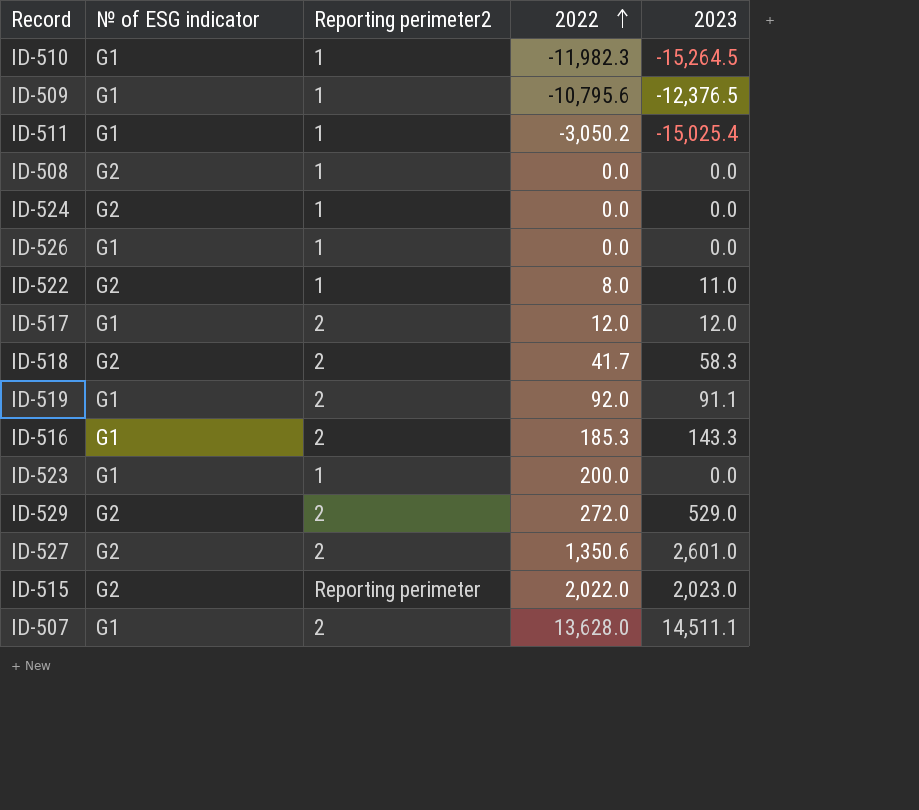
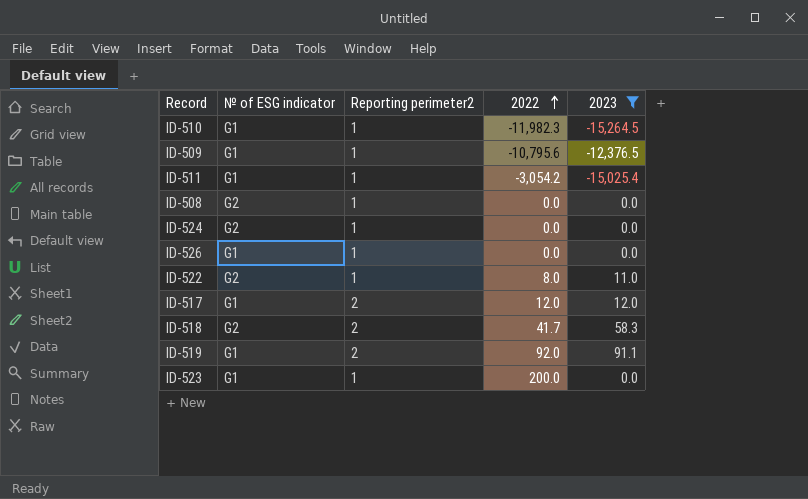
filter: none -> 2023 <= 91.1
ID-511 | 2022: -3,050.2 -> -3,054.2

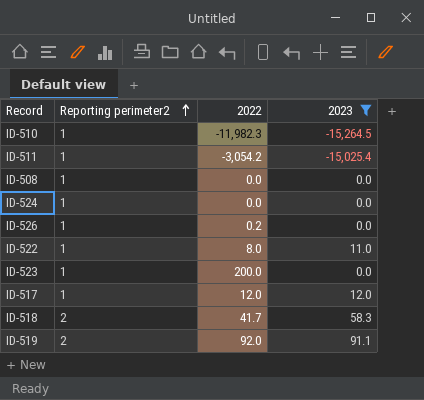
row order: 2022 ascending -> Reporting perimeter2 ascending
column № of ESG indicator | position: 2 -> none
row ID-509: G1 | 1 | -10,795.6 | -12,376.5 -> none
ID-526 | 2022: 0.0 -> 0.2
ID-517 | Reporting perimeter2: 2 -> 1

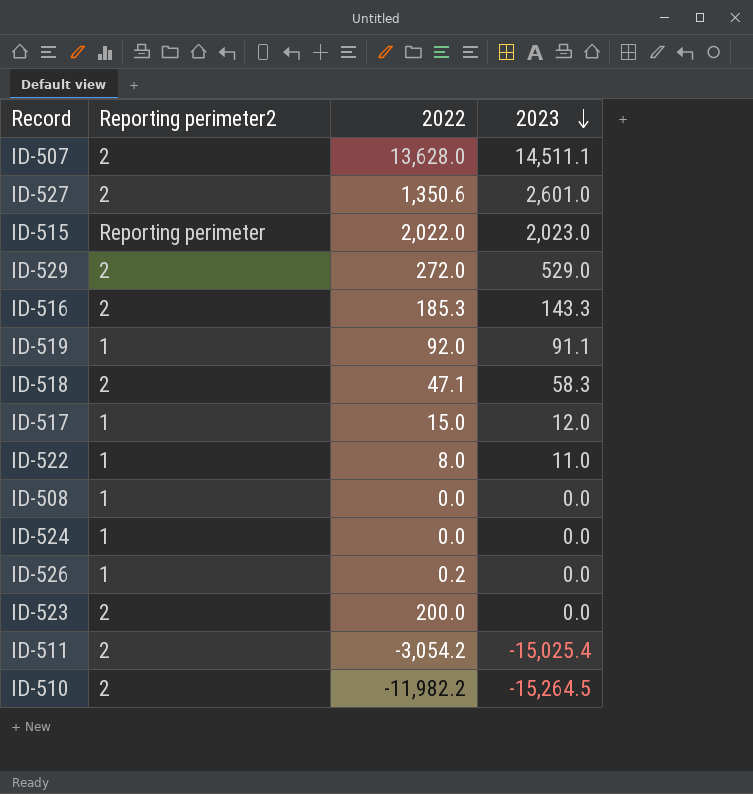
filter: 2023 <= 91.1 -> none
row order: Reporting perimeter2 ascending -> 2023 descending
ID-519 | Reporting perimeter2: 2 -> 1
ID-518 | 2022: 41.7 -> 47.1
ID-517 | 2022: 12.0 -> 15.0
ID-523 | Reporting perimeter2: 1 -> 2
ID-511 | Reporting perimeter2: 1 -> 2
ID-510 | Reporting perimeter2: 1 -> 2
ID-510 | 2022: -11,982.3 -> -11,982.2

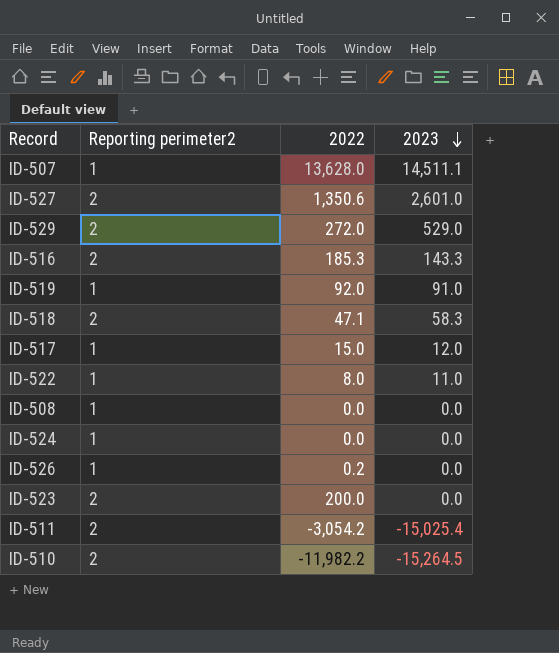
row ID-515: Reporting perimeter | 2,022.0 | 2,023.0 -> none
ID-507 | Reporting perimeter2: 2 -> 1
ID-519 | 2023: 91.1 -> 91.0

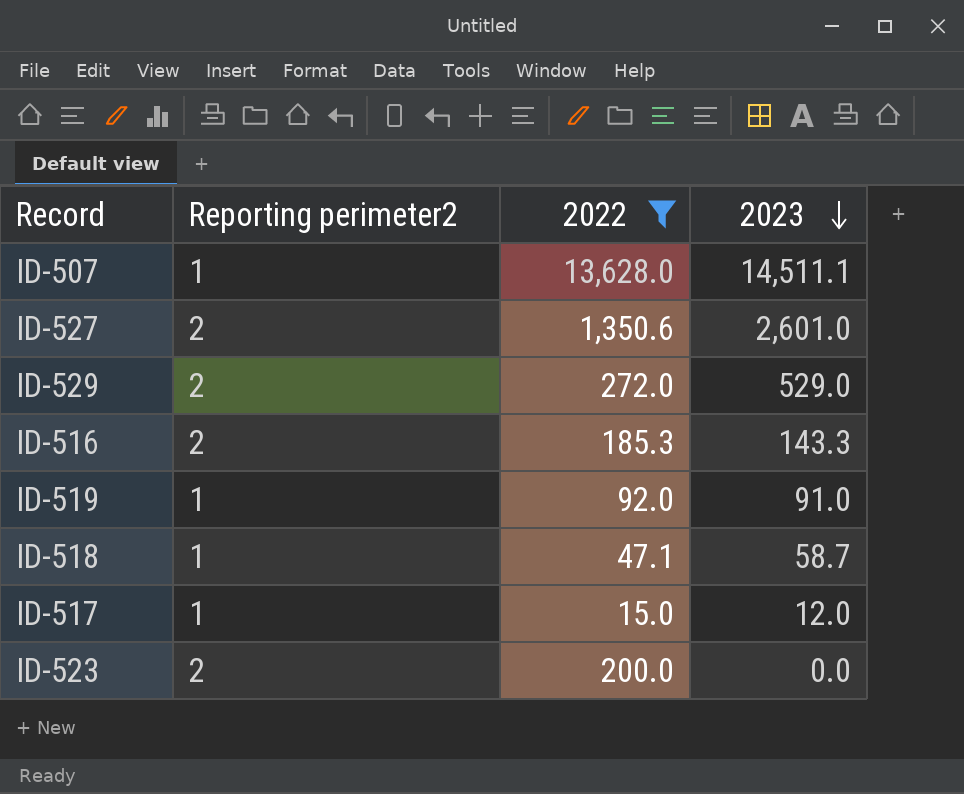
filter: none -> 2022 >= 15.0
ID-518 | Reporting perimeter2: 2 -> 1
ID-518 | 2023: 58.3 -> 58.7

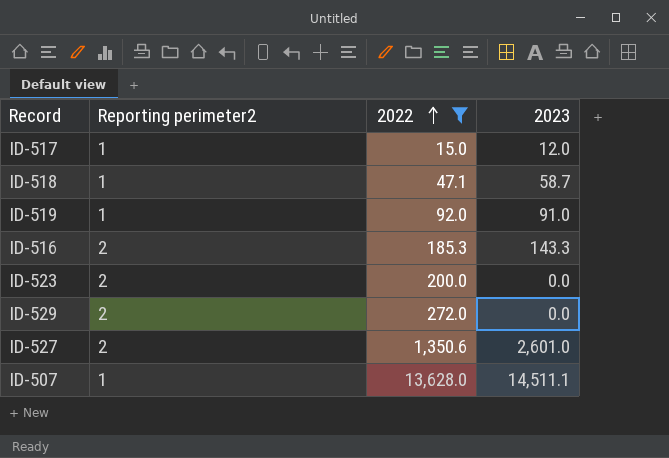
row order: 2023 descending -> 2022 ascending
ID-529 | 2023: 529.0 -> 0.0

